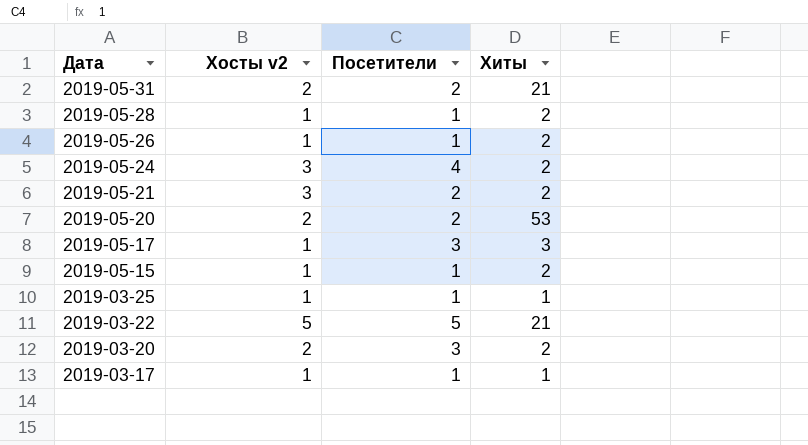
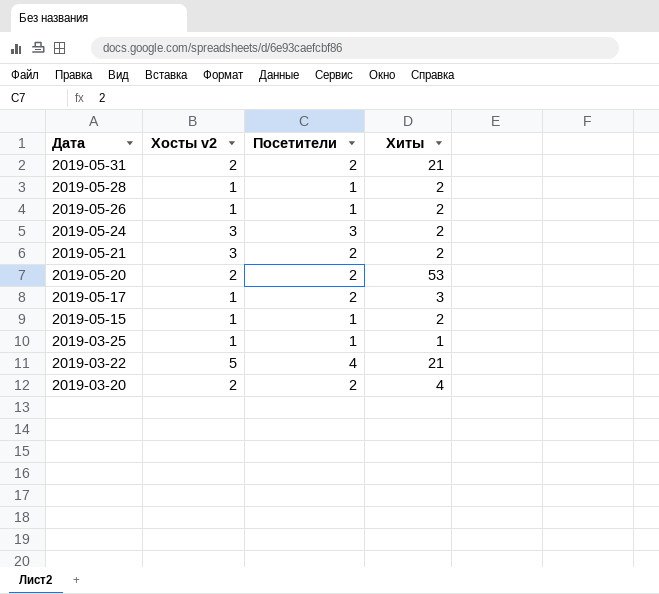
row 2019-03-17: 1 | 1 | 1 -> none
2019-05-24 | Посетители: 4 -> 3
2019-05-17 | Посетители: 3 -> 2
2019-03-22 | Посетители: 5 -> 4
2019-03-20 | Посетители: 3 -> 2
2019-03-20 | Хиты: 2 -> 4

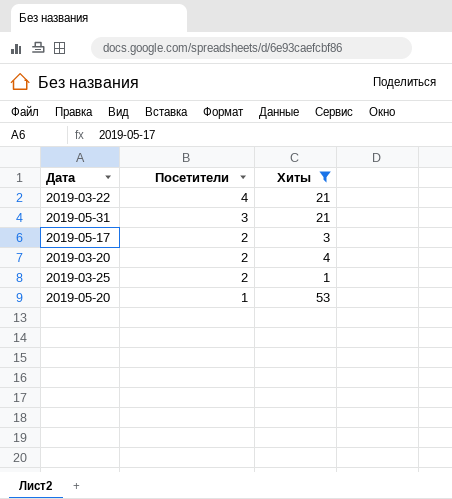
filter: none -> Хиты != 2
row order: Дата descending -> Посетители descending
column Хосты v2 | position: 2 -> none
2019-05-31 | Посетители: 2 -> 3
2019-03-25 | Посетители: 1 -> 2
2019-05-20 | Посетители: 2 -> 1

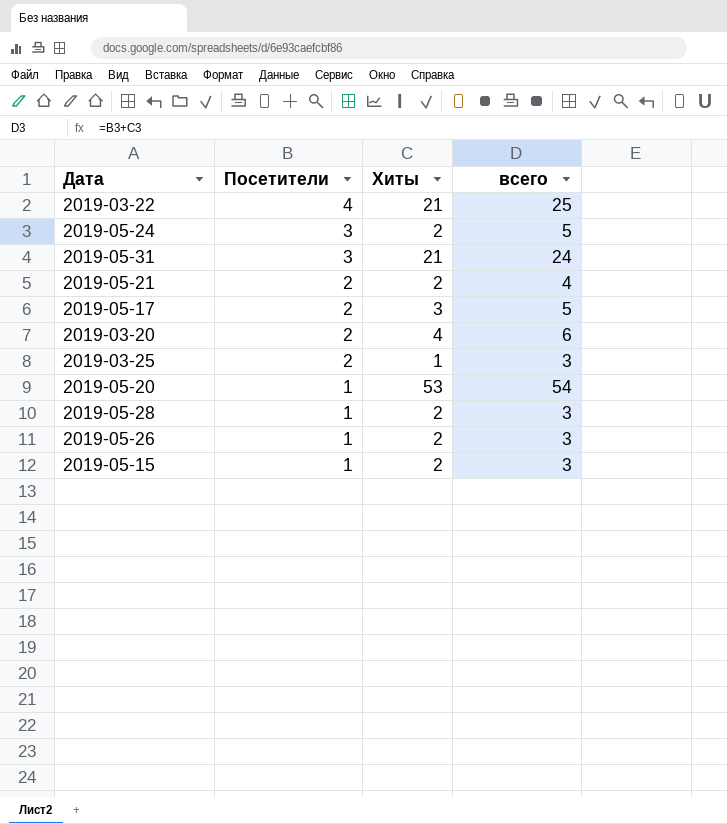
filter: Хиты != 2 -> none
column всего | formula: none -> [Посетители] + [Хиты]

